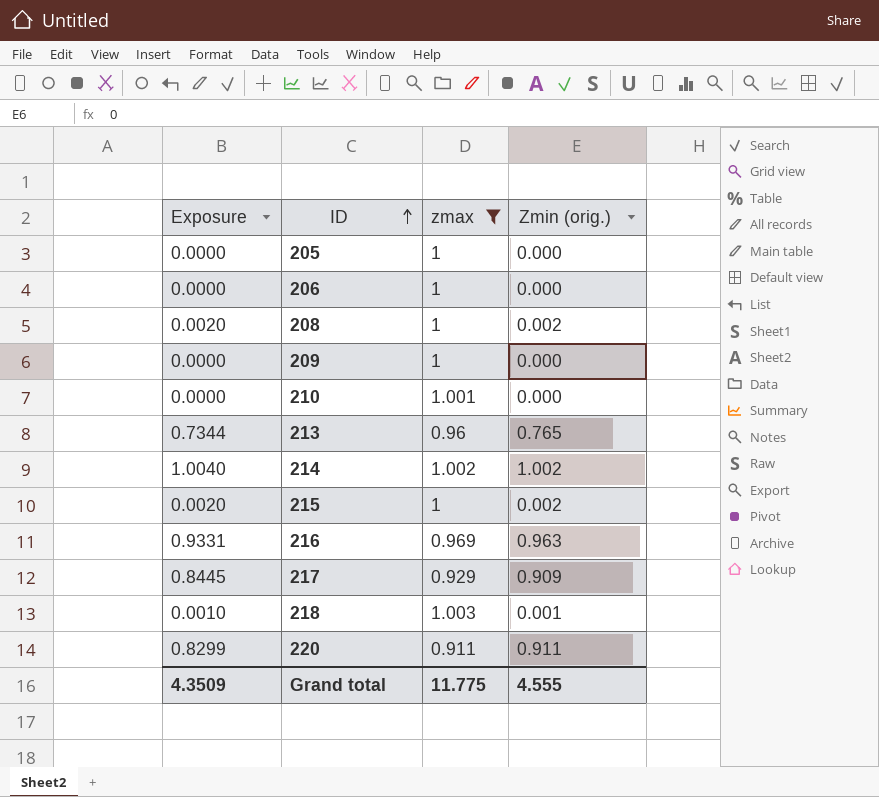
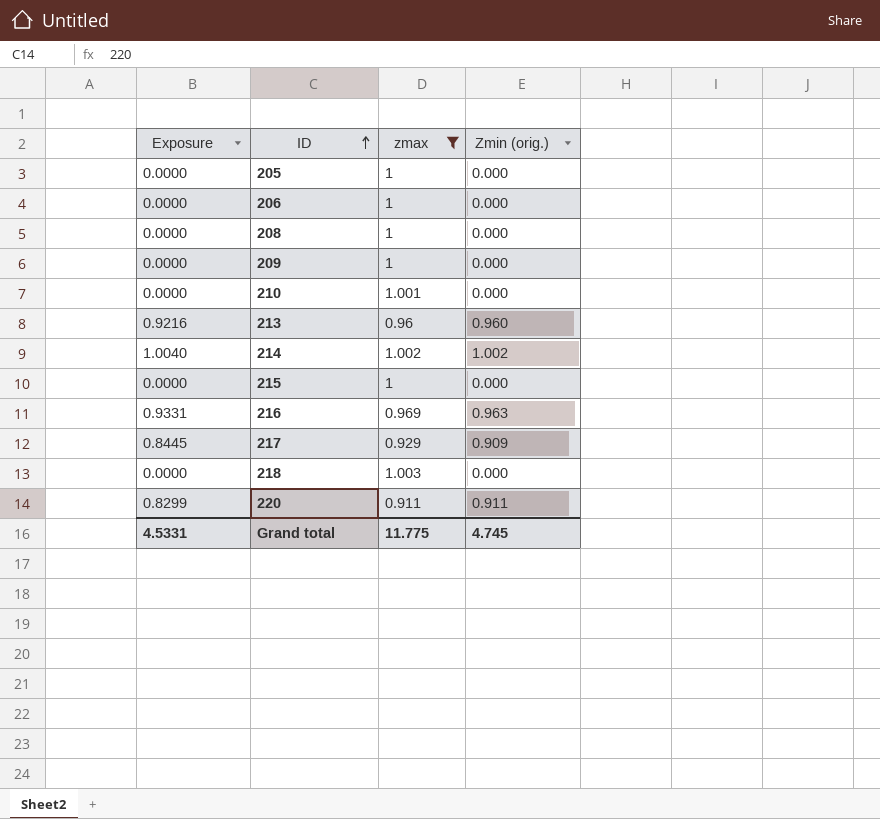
208 | Exposure: 0.0020 -> 0.0000
208 | Zmin (orig.): 0.002 -> 0.000
213 | Exposure: 0.7344 -> 0.9216
213 | Zmin (orig.): 0.765 -> 0.960
215 | Exposure: 0.0020 -> 0.0000
215 | Zmin (orig.): 0.002 -> 0.000
218 | Exposure: 0.0010 -> 0.0000
218 | Zmin (orig.): 0.001 -> 0.000
Grand total | Exposure: 4.3509 -> 4.5331
Grand total | Zmin (orig.): 4.555 -> 4.745

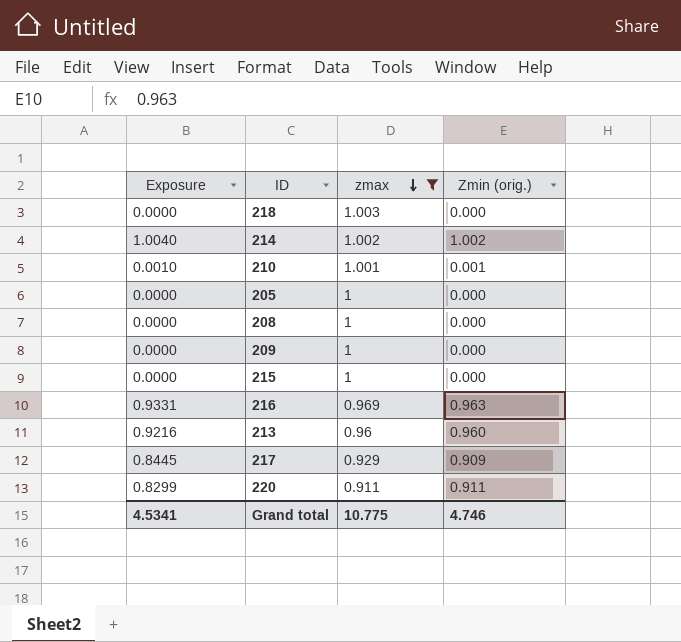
row order: ID ascending -> zmax descending
row 206: 0.0000 | 1 | 0.000 -> none
210 | Exposure: 0.0000 -> 0.0010
210 | Zmin (orig.): 0.000 -> 0.001
Grand total | Exposure: 4.5331 -> 4.5341
Grand total | zmax: 11.775 -> 10.775
Grand total | Zmin (orig.): 4.745 -> 4.746

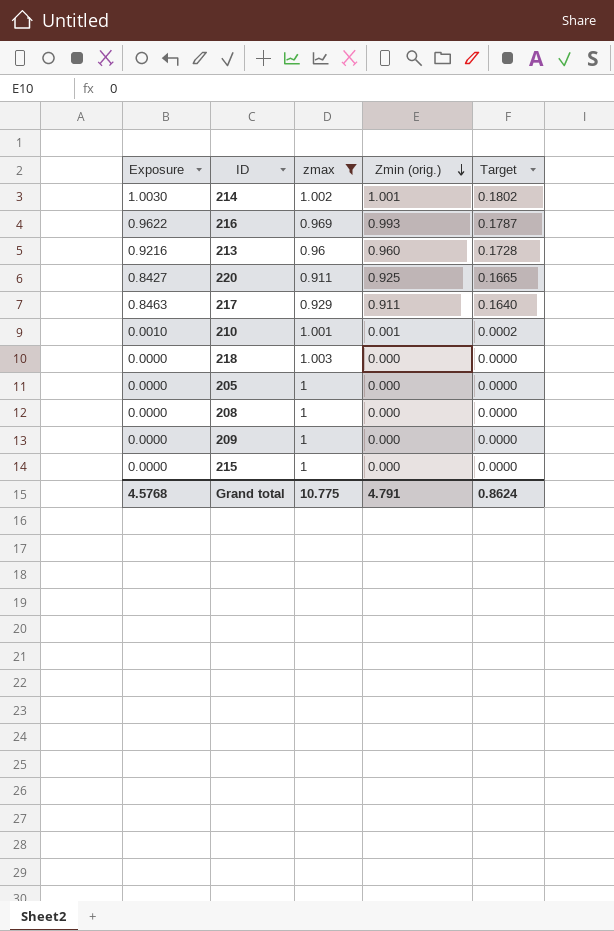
row order: zmax descending -> Zmin (orig.) descending
column Target | formula: none -> [Zmin (orig.)] * 0.18
214 | Exposure: 1.0040 -> 1.0030
214 | Zmin (orig.): 1.002 -> 1.001
216 | Exposure: 0.9331 -> 0.9622
216 | Zmin (orig.): 0.963 -> 0.993
220 | Exposure: 0.8299 -> 0.8427
220 | Zmin (orig.): 0.911 -> 0.925
217 | Exposure: 0.8445 -> 0.8463
217 | Zmin (orig.): 0.909 -> 0.911
Grand total | Exposure: 4.5341 -> 4.5768
Grand total | Zmin (orig.): 4.746 -> 4.791

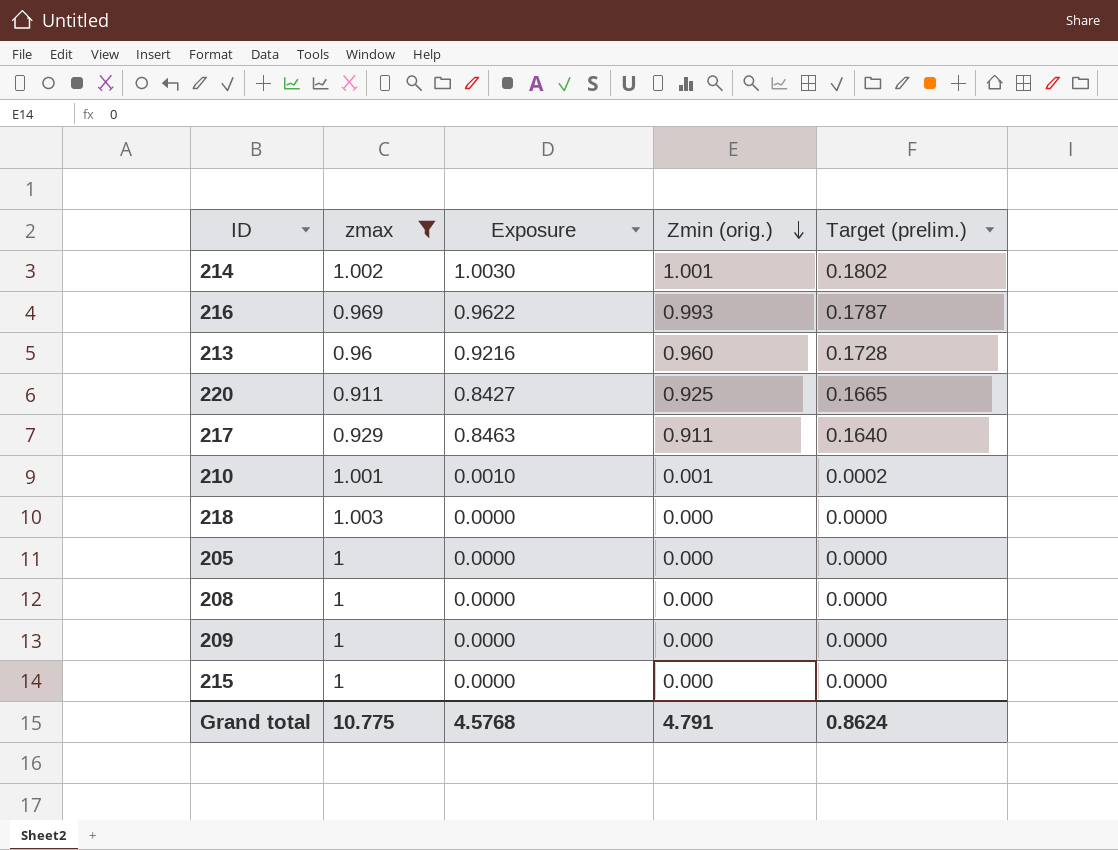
column Exposure | position: 1 -> 3
column name: Target -> Target (prelim.)

